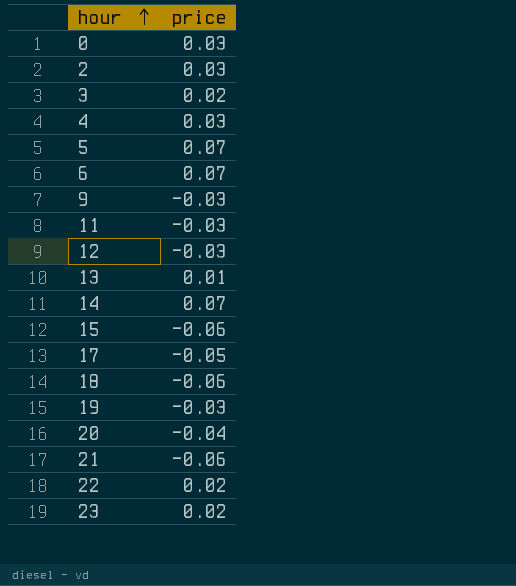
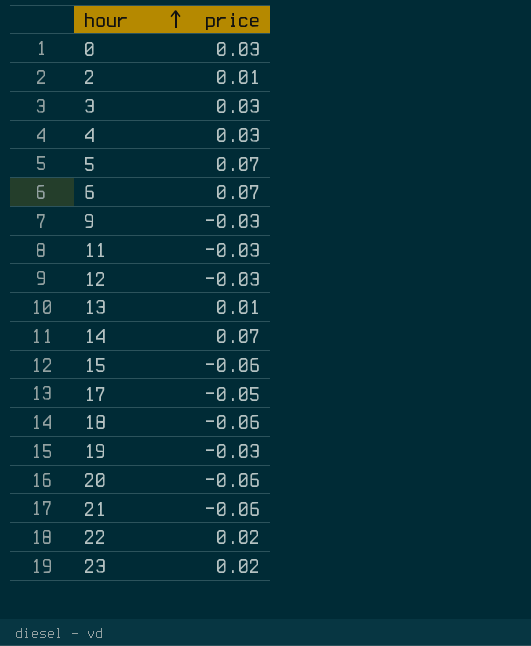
2 | price: 0.03 -> 0.01
3 | price: 0.02 -> 0.03
20 | price: -0.04 -> -0.06

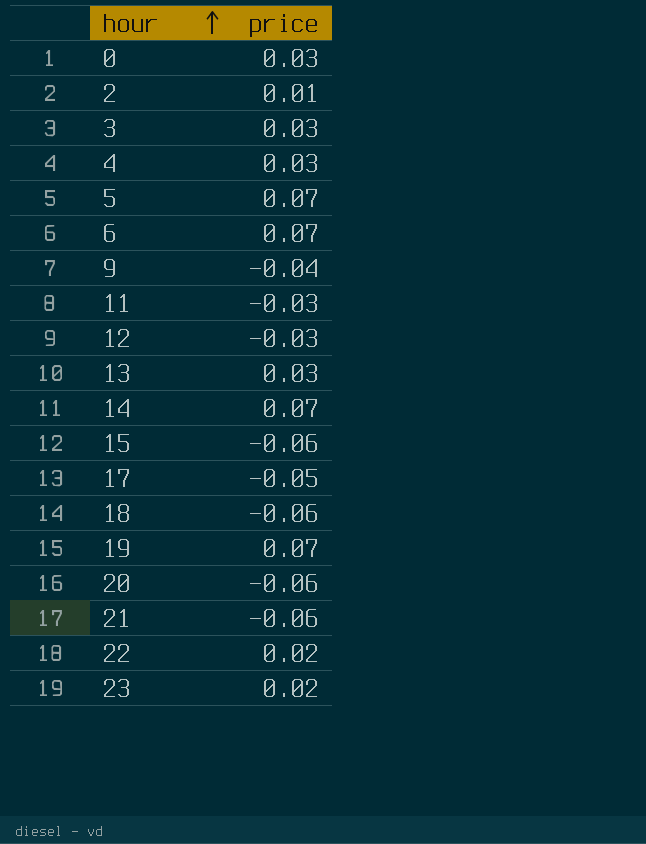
9 | price: -0.03 -> -0.04
13 | price: 0.01 -> 0.03
19 | price: -0.03 -> 0.07

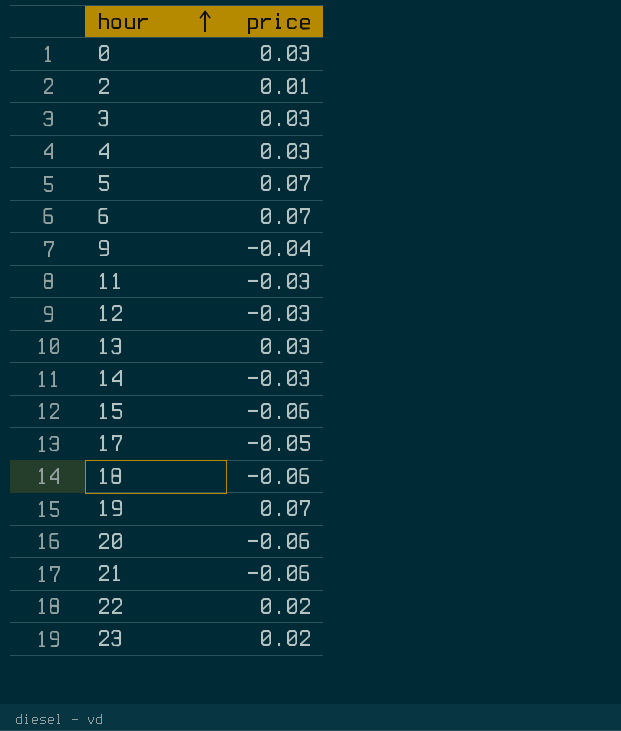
14 | price: 0.07 -> -0.03

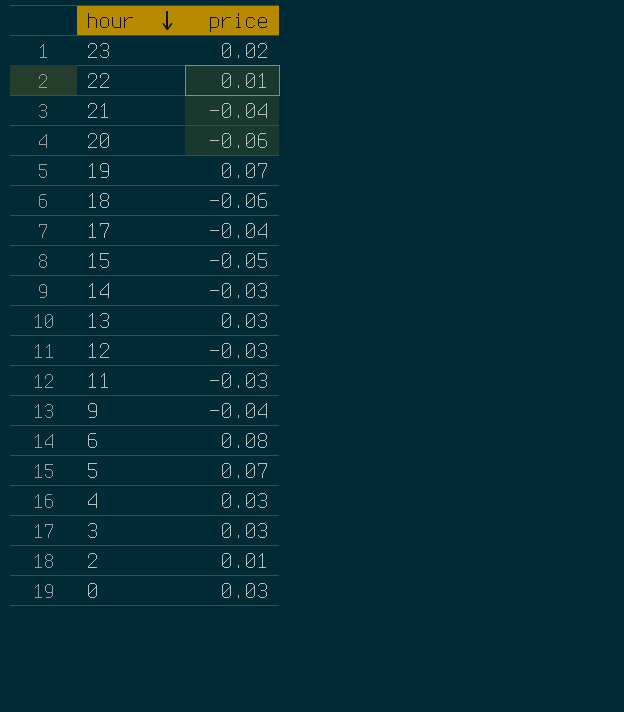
row order: hour ascending -> hour descending
22 | price: 0.02 -> 0.01
21 | price: -0.06 -> -0.04
17 | price: -0.05 -> -0.04
15 | price: -0.06 -> -0.05
6 | price: 0.07 -> 0.08

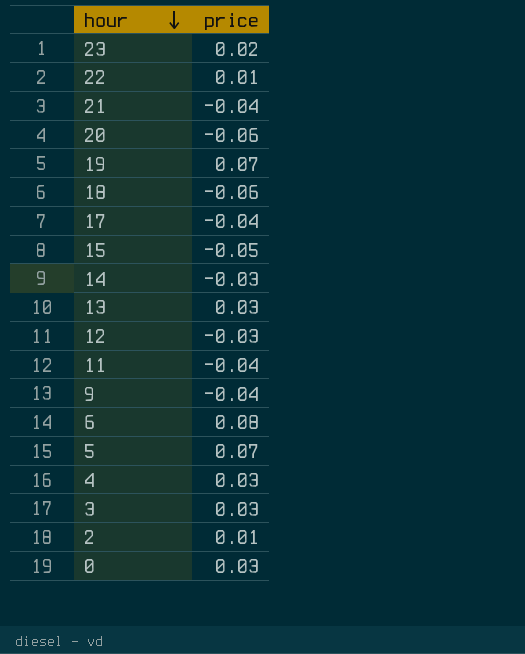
11 | price: -0.03 -> -0.04

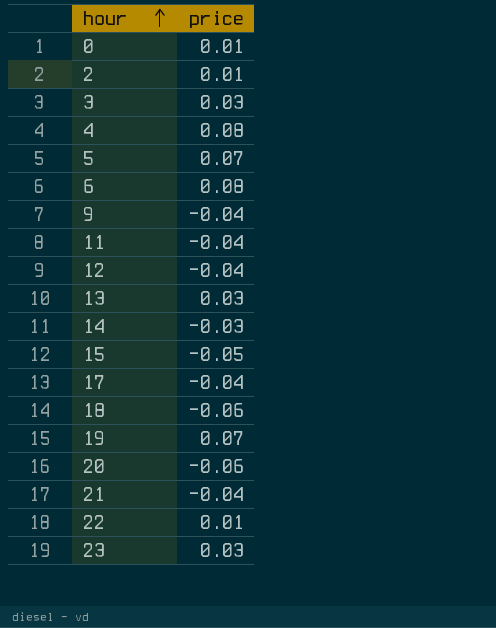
row order: hour descending -> hour ascending
0 | price: 0.03 -> 0.01
4 | price: 0.03 -> 0.08
12 | price: -0.03 -> -0.04
23 | price: 0.02 -> 0.03

